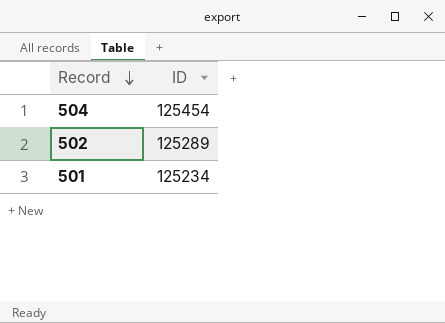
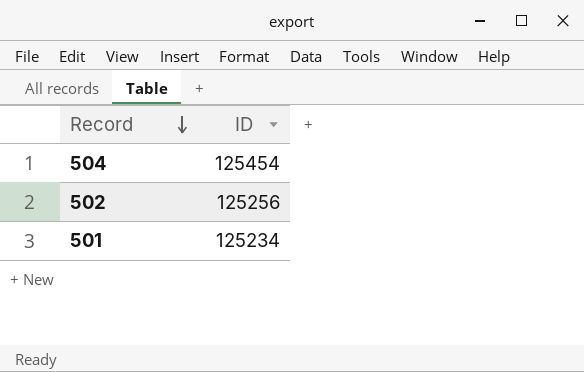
502 | ID: 125289 -> 125256

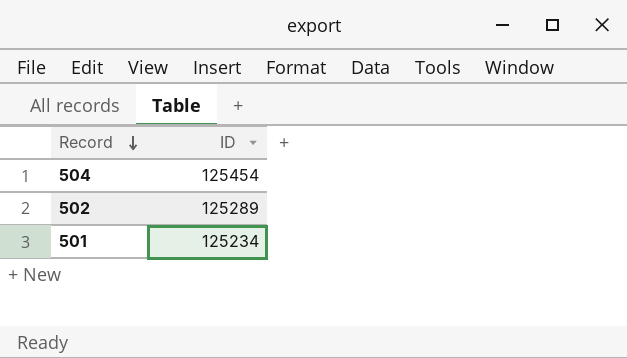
502 | ID: 125256 -> 125289

